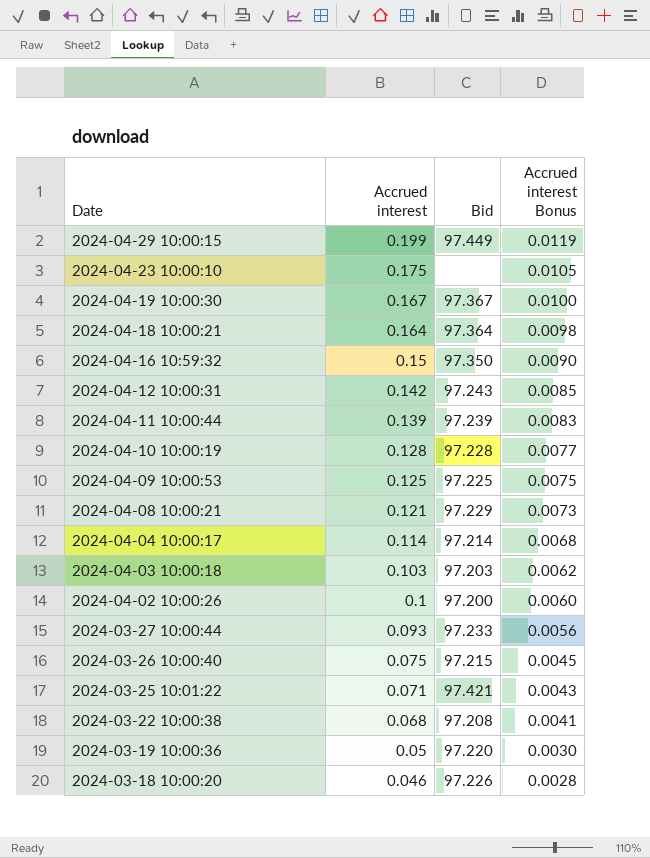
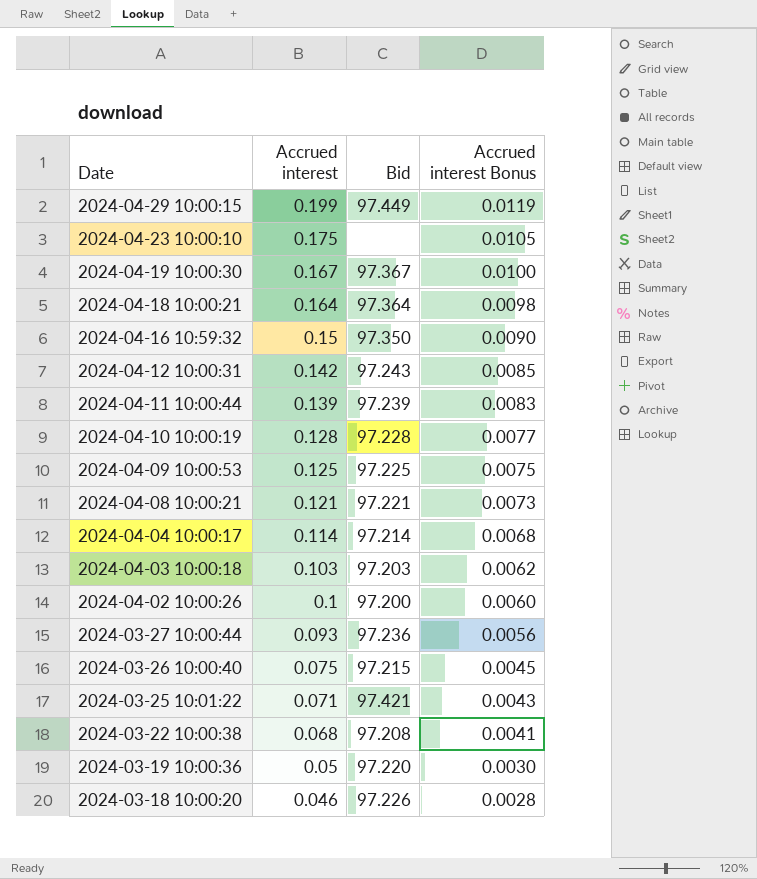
2024-04-08 10:00:21 | Bid: 97.229 -> 97.221
2024-03-27 10:00:44 | Bid: 97.233 -> 97.236

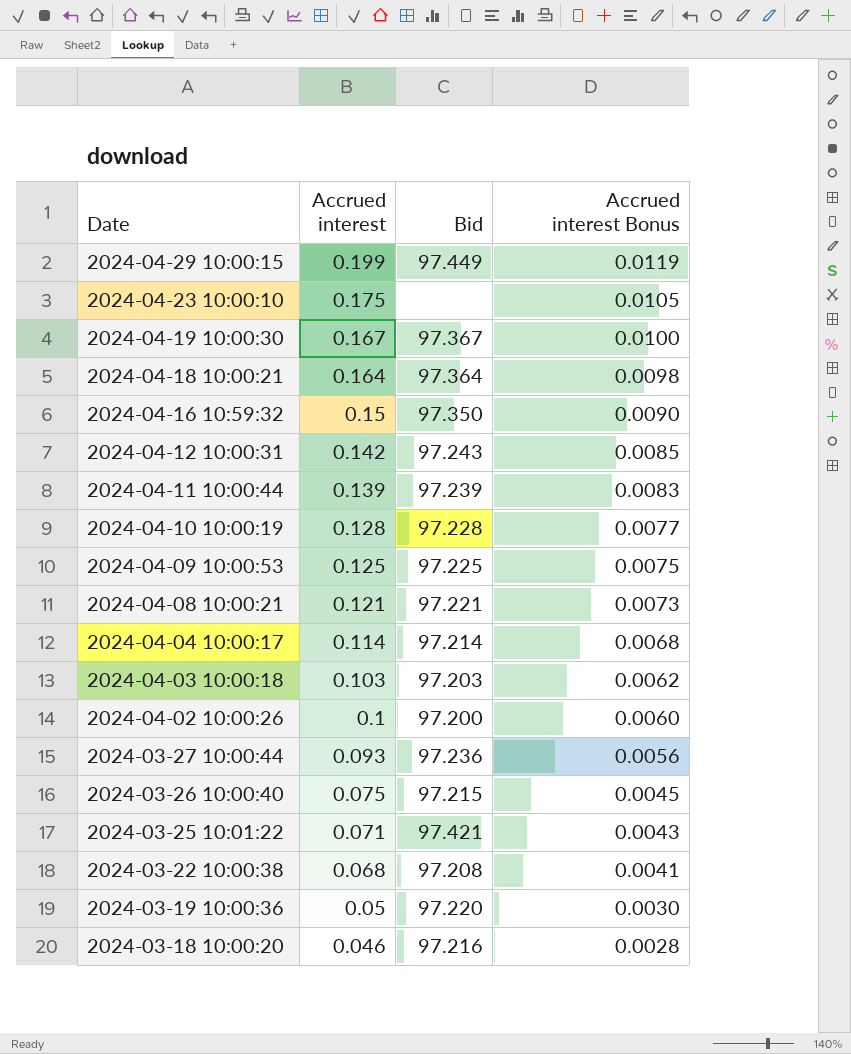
2024-03-18 10:00:20 | Bid: 97.226 -> 97.216

